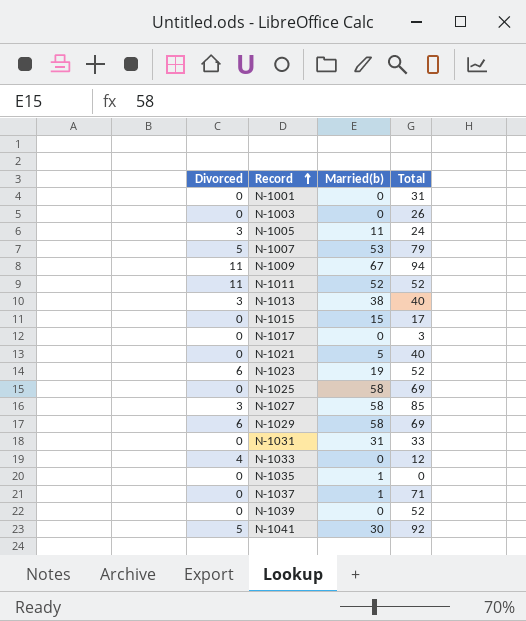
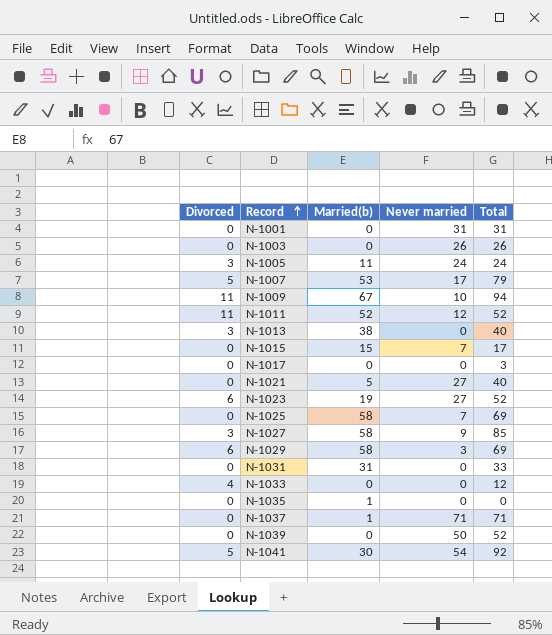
column Never married | position: none -> 4

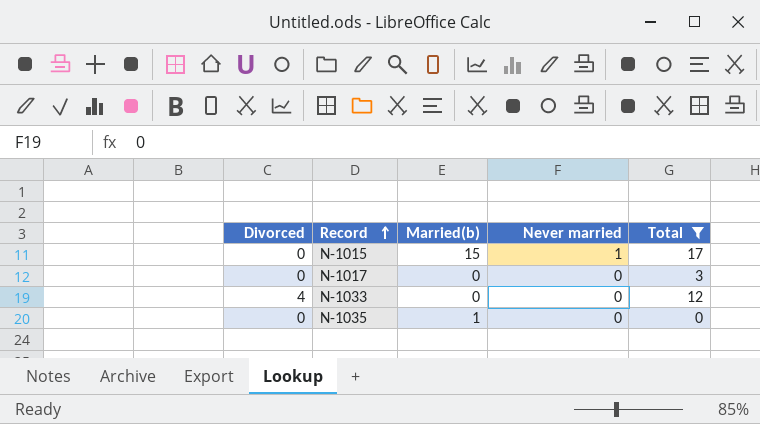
filter: none -> Total <= 17
N-1015 | Never married: 7 -> 1

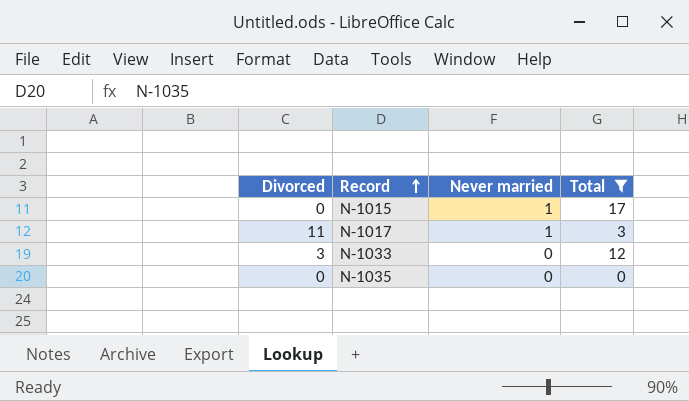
column Married(b) | position: 3 -> none
N-1017 | Divorced: 0 -> 11
N-1017 | Never married: 0 -> 1
N-1033 | Divorced: 4 -> 3

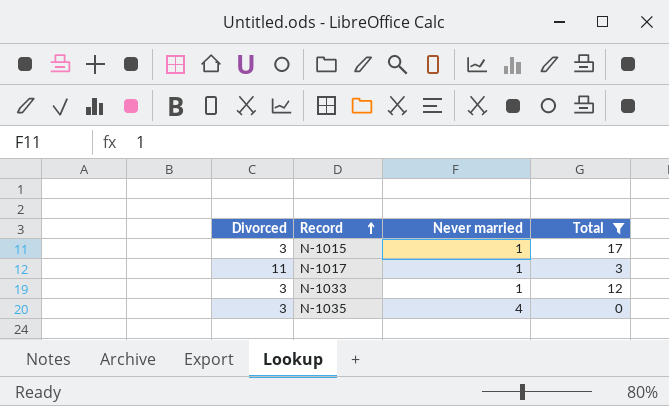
N-1015 | Divorced: 0 -> 3
N-1033 | Never married: 0 -> 1
N-1035 | Divorced: 0 -> 3
N-1035 | Never married: 0 -> 4

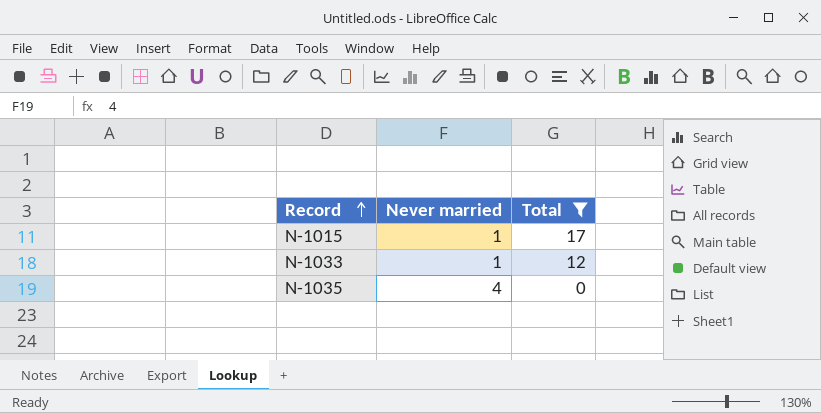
column Divorced | position: 1 -> none
row N-1017: 11 | 1 | 3 -> none

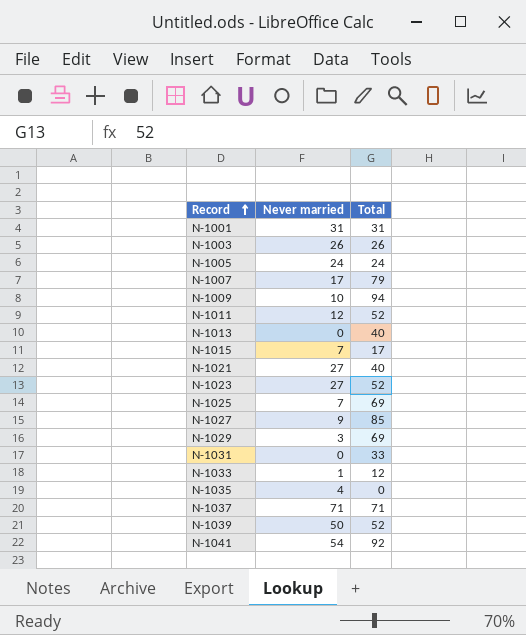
filter: Total <= 17 -> none
N-1015 | Never married: 1 -> 7

